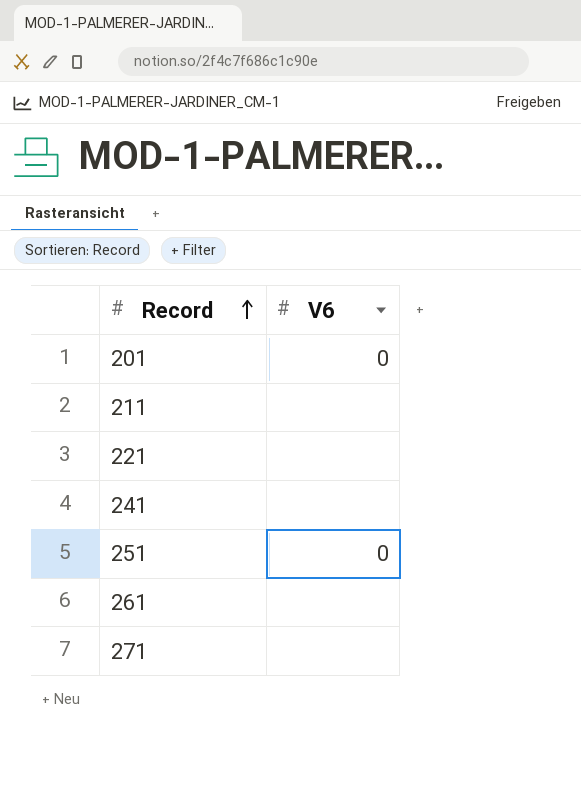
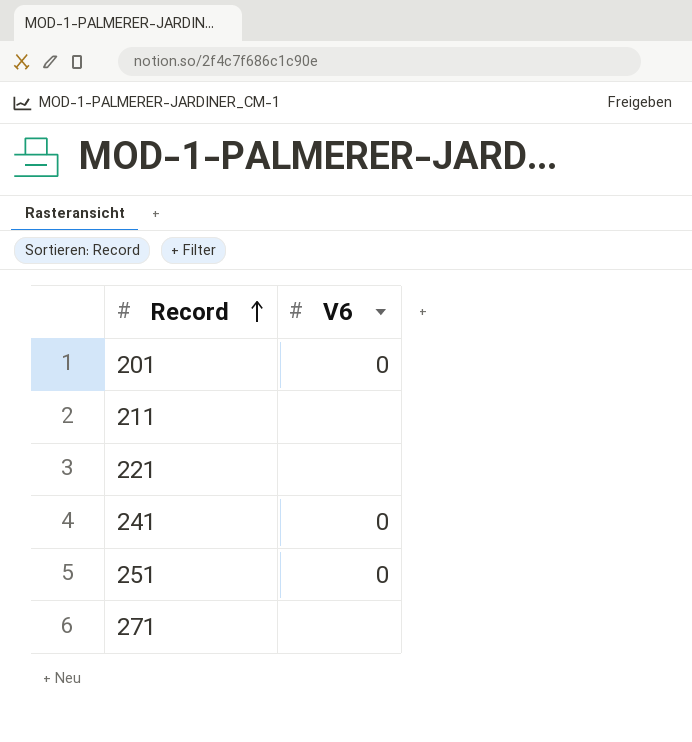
row 261: none -> none
241 | V6: none -> 0

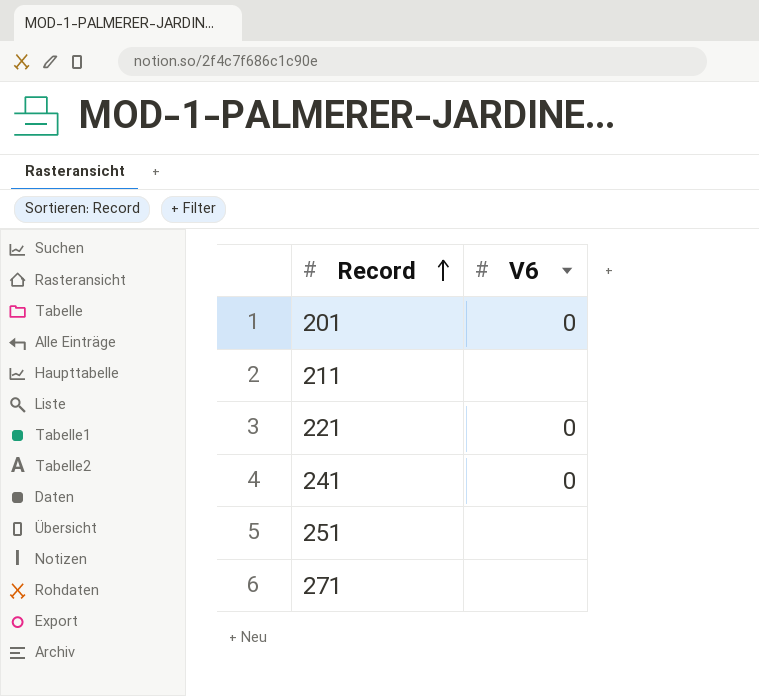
221 | V6: none -> 0
251 | V6: 0 -> none

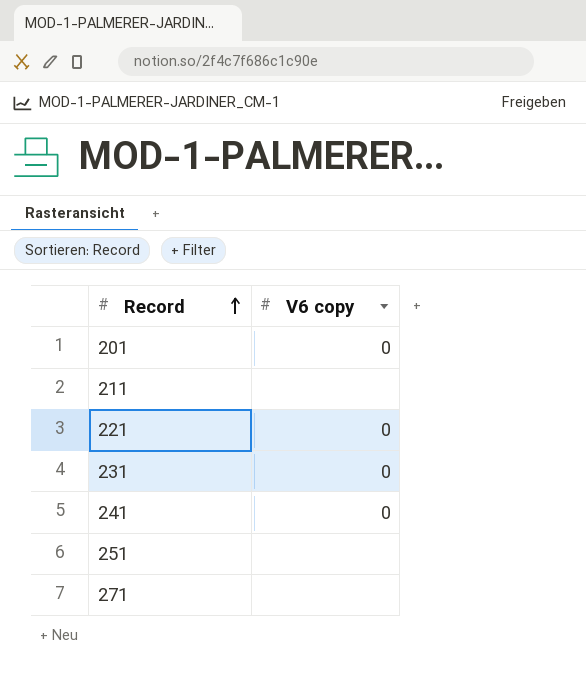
column name: V6 -> V6 copy
row 231: none -> 0

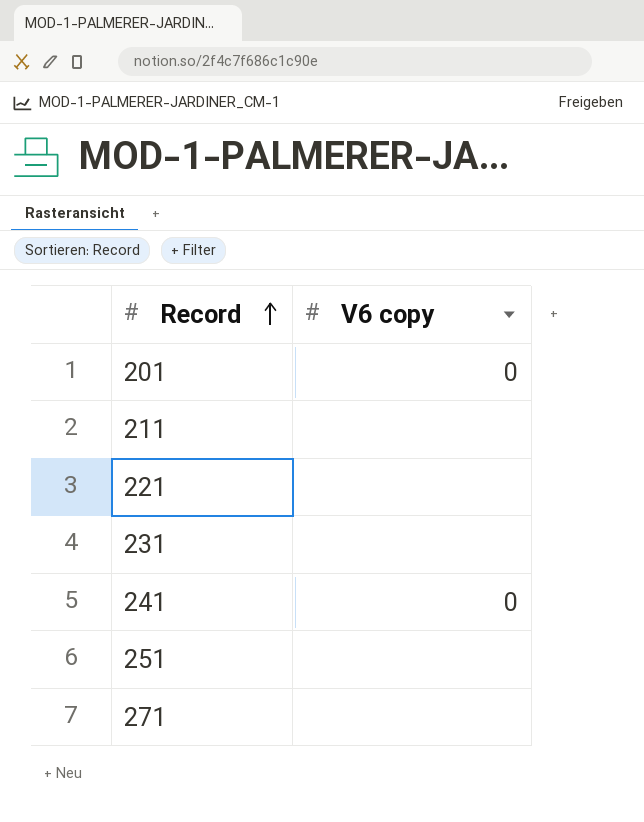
221 | V6 copy: 0 -> none
231 | V6 copy: 0 -> none

